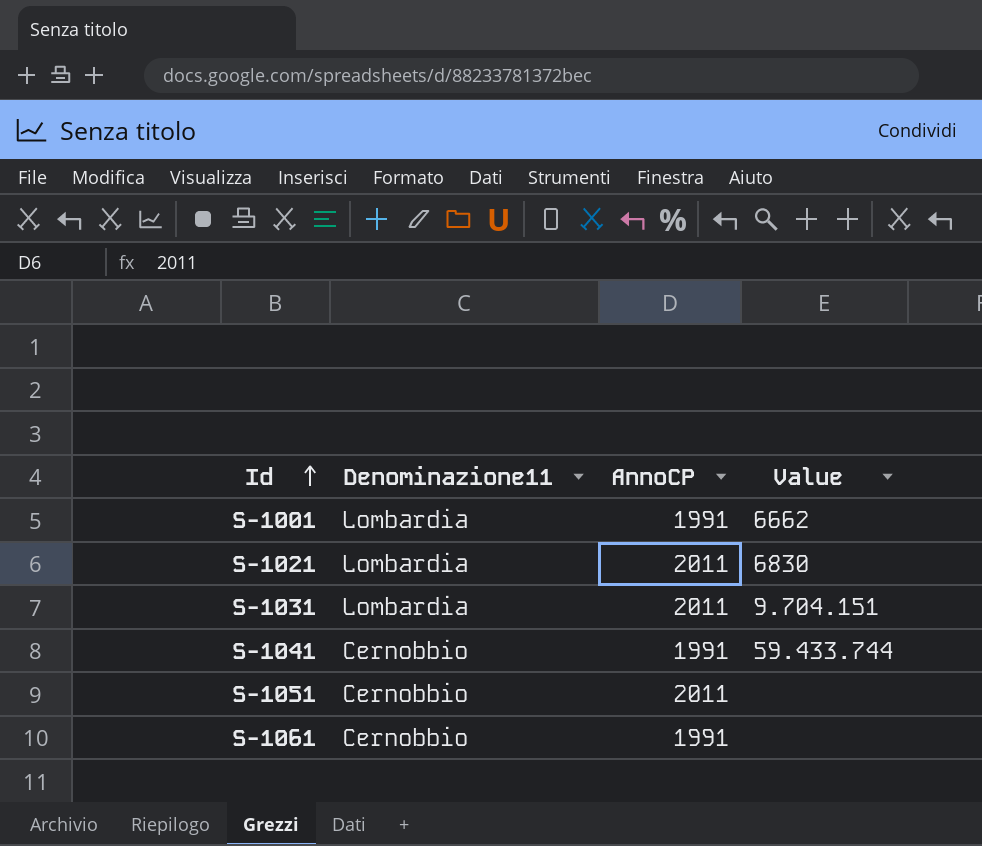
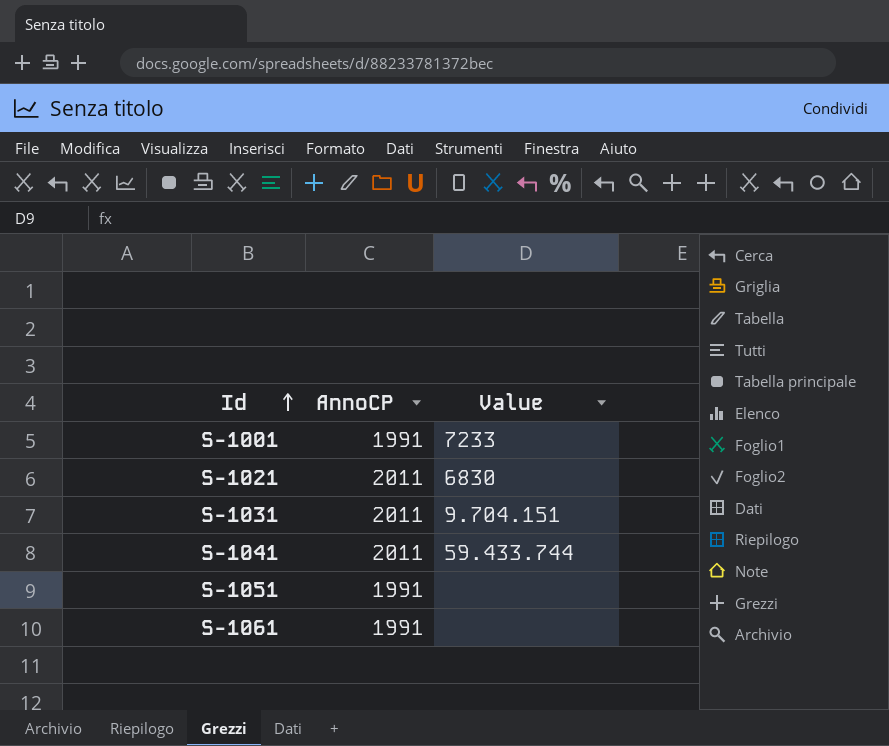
column Denominazione11 | position: 2 -> none
S-1001 | Value: 6662 -> 7233
S-1041 | AnnoCP: 1991 -> 2011
S-1051 | AnnoCP: 2011 -> 1991

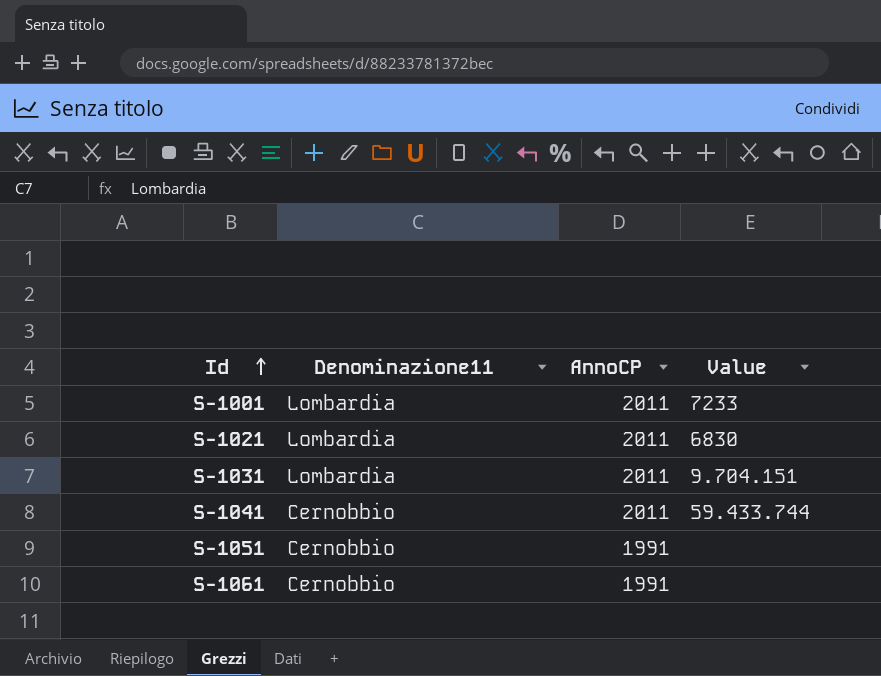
column Denominazione11 | position: none -> 2
S-1001 | AnnoCP: 1991 -> 2011

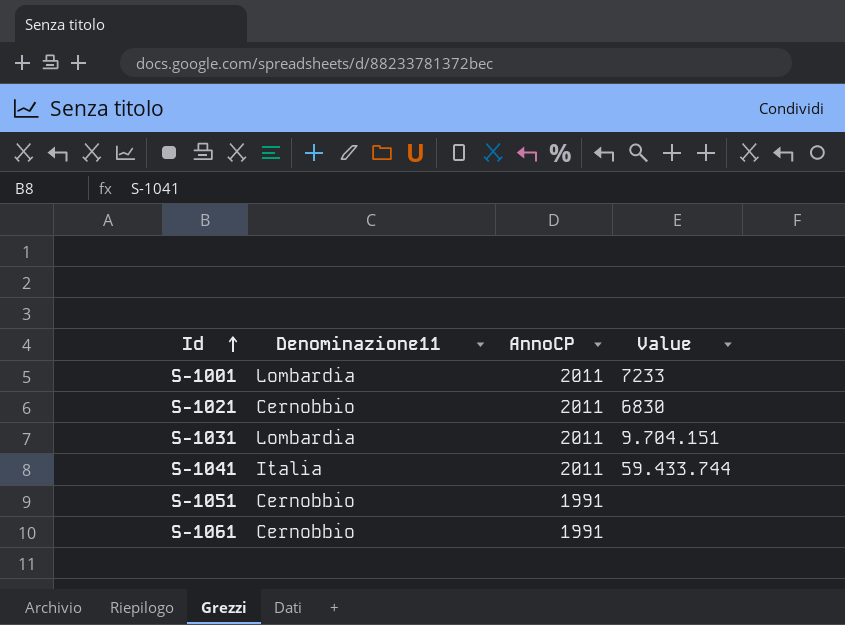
S-1021 | Denominazione11: Lombardia -> Cernobbio
S-1041 | Denominazione11: Cernobbio -> Italia

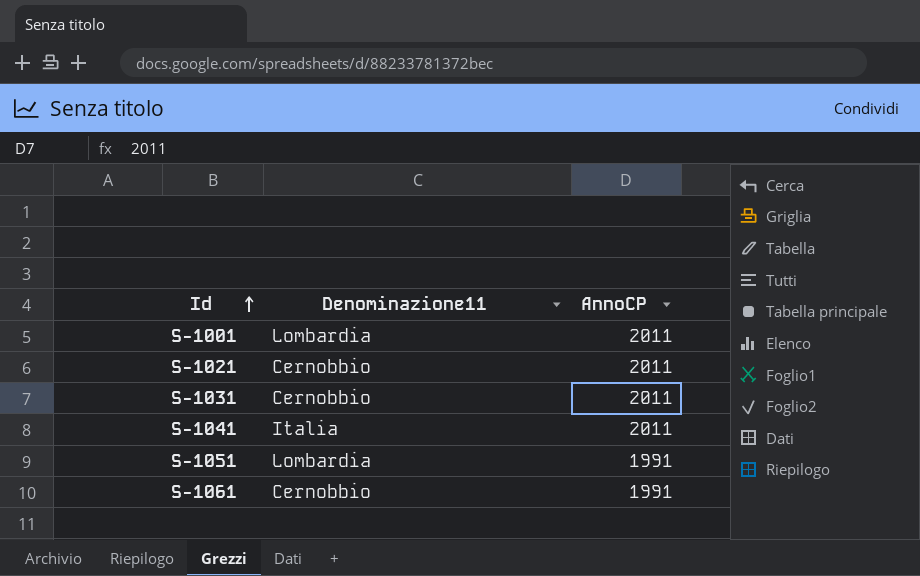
column Value | position: 4 -> none
S-1031 | Denominazione11: Lombardia -> Cernobbio
S-1051 | Denominazione11: Cernobbio -> Lombardia

